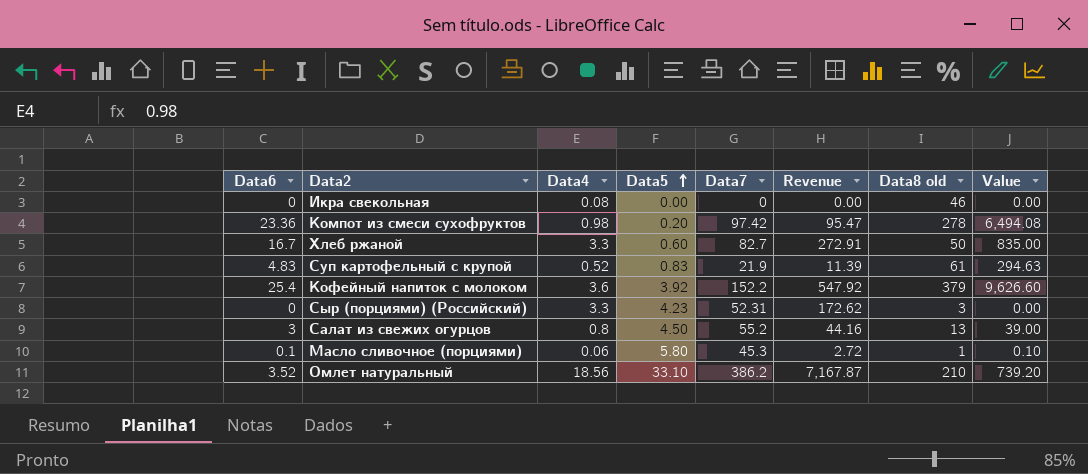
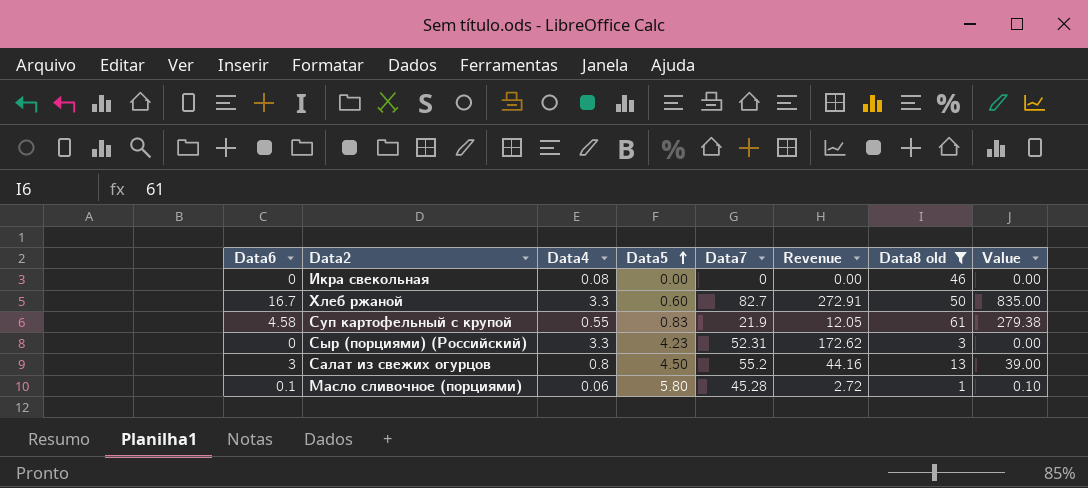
filter: none -> Data8 old <= 61
Суп картофельный с крупой | Data6: 4.83 -> 4.58
Суп картофельный с крупой | Data4: 0.52 -> 0.55
Суп картофельный с крупой | Revenue: 11.39 -> 12.05
Суп картофельный с крупой | Value: 294.63 -> 279.38
Масло сливочное (порциями) | Data7: 45.3 -> 45.28

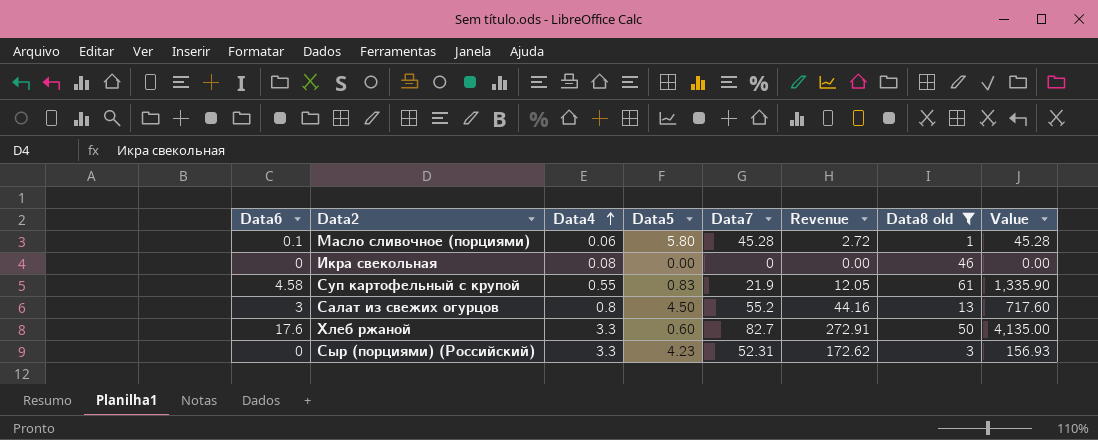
row order: Data5 ascending -> Data4 ascending
column Value | formula: [Data6] * [Data8 old] -> [Data7] * [Data8 old]
Хлеб ржаной | Data6: 16.7 -> 17.6

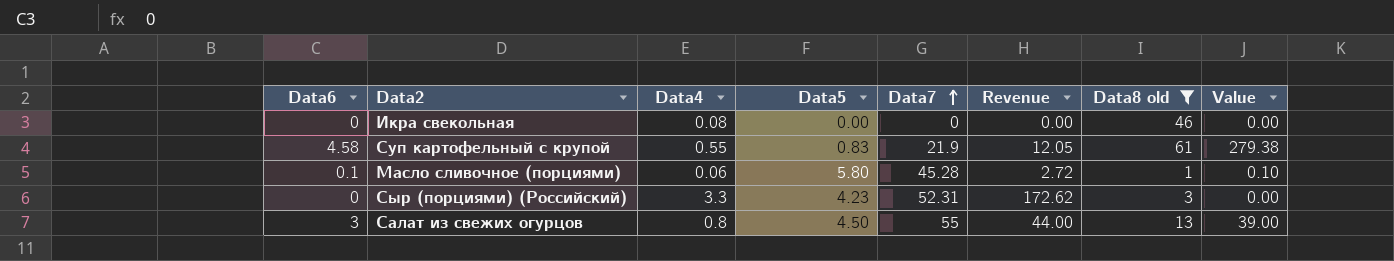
row order: Data4 ascending -> Data7 ascending
column Value | formula: [Data7] * [Data8 old] -> [Data6] * [Data8 old]
row Хлеб ржаной: 17.6 | 3.3 | 0.60 | 82.7 | 272.91 | 50 | 4,135.00 -> none
Салат из свежих огурцов | Data7: 55.2 -> 55
Салат из свежих огурцов | Revenue: 44.16 -> 44.00

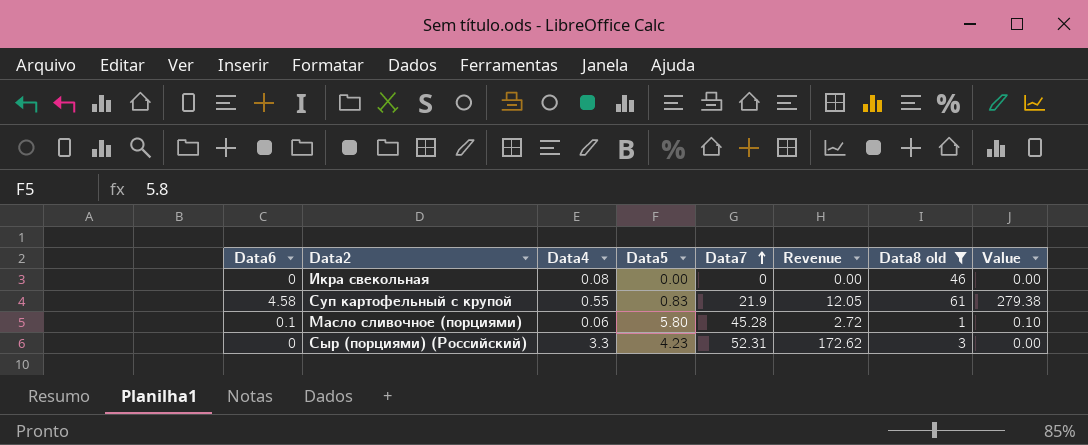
row Салат из свежих огурцов: 3 | 0.8 | 4.50 | 55 | 44.00 | 13 | 39.00 -> none

